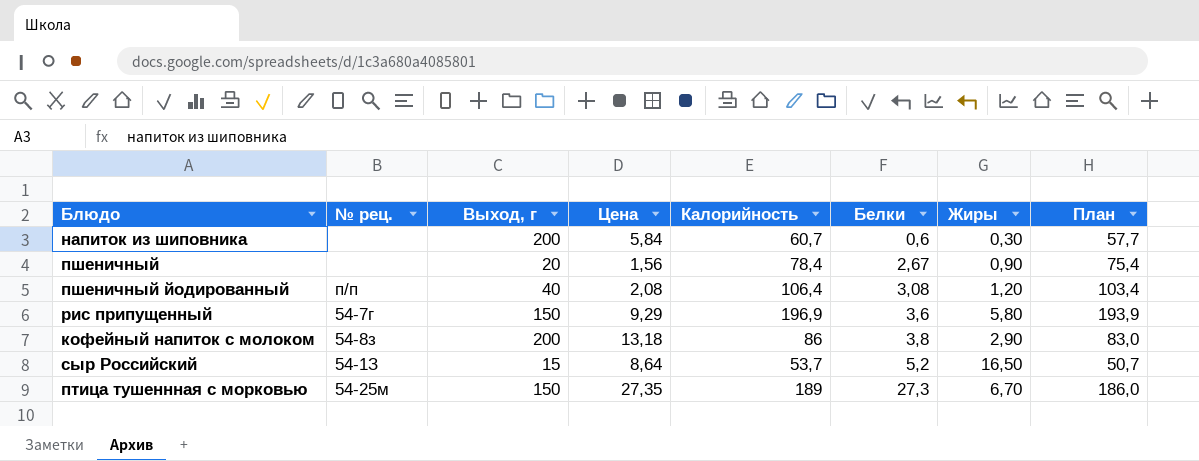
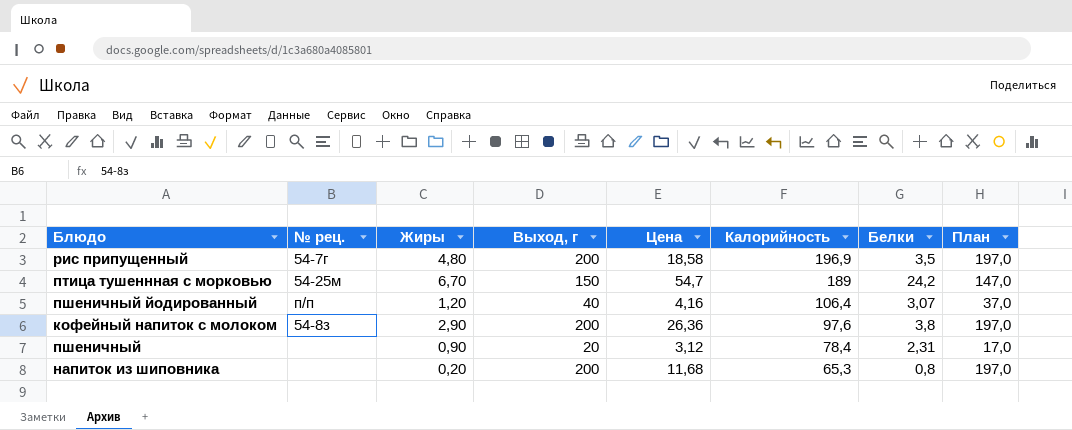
row order: Белки ascending -> Калорийность descending
column Жиры | position: 7 -> 3
column План | formula: [Калорийность] - 3 -> [Выход, г] - 3
row сыр Российский: 54-1З | 15 | 8,64 | 53,7 | 5,2 | 16,50 | 50,7 -> none
рис припущенный | Жиры: 5,80 -> 4,80
рис припущенный | Выход, г: 150 -> 200
рис припущенный | Цена: 9,29 -> 18,58
рис припущенный | Белки: 3,6 -> 3,5
птица тушеннная с морковью | Цена: 27,35 -> 54,7
птица тушеннная с морковью | Белки: 27,3 -> 24,2
пшеничный йодированный | Цена: 2,08 -> 4,16
пшеничный йодированный | Белки: 3,08 -> 3,07
кофейный напиток с молоком | Цена: 13,18 -> 26,36
кофейный напиток с молоком | Калорийность: 86 -> 97,6
пшеничный | Цена: 1,56 -> 3,12
пшеничный | Белки: 2,67 -> 2,31
напиток из шиповника | Жиры: 0,30 -> 0,20
напиток из шиповника | Цена: 5,84 -> 11,68
напиток из шиповника | Калорийность: 60,7 -> 65,3
напиток из шиповника | Белки: 0,6 -> 0,8

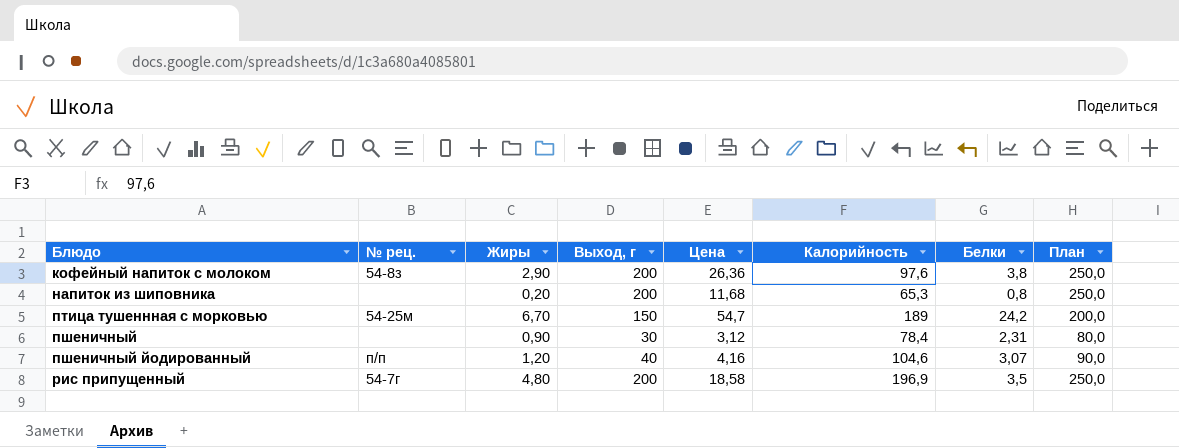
row order: Калорийность descending -> Блюдо ascending
column План | formula: [Выход, г] - 3 -> [Выход, г] + 50
пшеничный | Выход, г: 20 -> 30
пшеничный йодированный | Калорийность: 106,4 -> 104,6

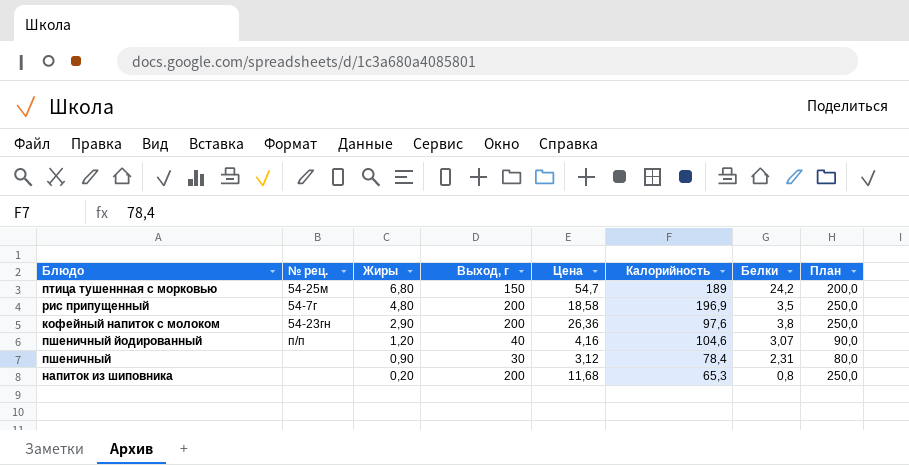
row order: Блюдо ascending -> Жиры descending
птица тушеннная с морковью | Жиры: 6,70 -> 6,80
кофейный напиток с молоком | № рец.: 54-8з -> 54-23гн

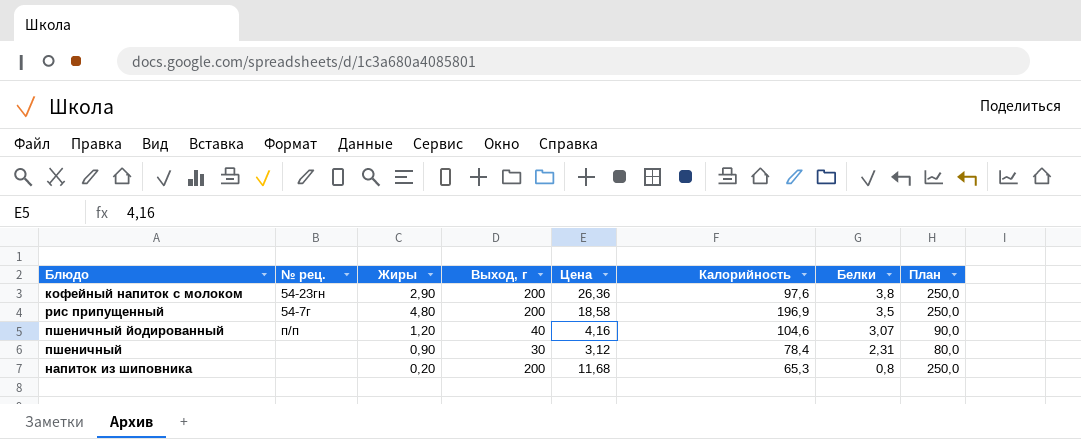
row order: Жиры descending -> Белки descending
row птица тушеннная с морковью: 54-25м | 6,80 | 150 | 54,7 | 189 | 24,2 | 200,0 -> none

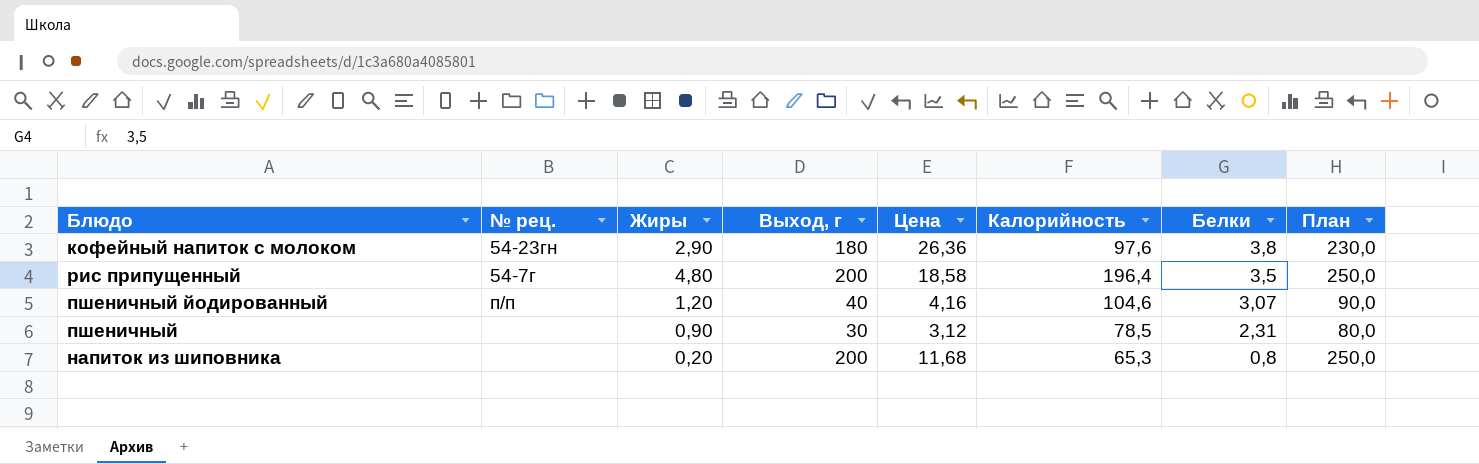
кофейный напиток с молоком | Выход, г: 200 -> 180
кофейный напиток с молоком | План: 250,0 -> 230,0
рис припущенный | Калорийность: 196,9 -> 196,4
пшеничный | Калорийность: 78,4 -> 78,5

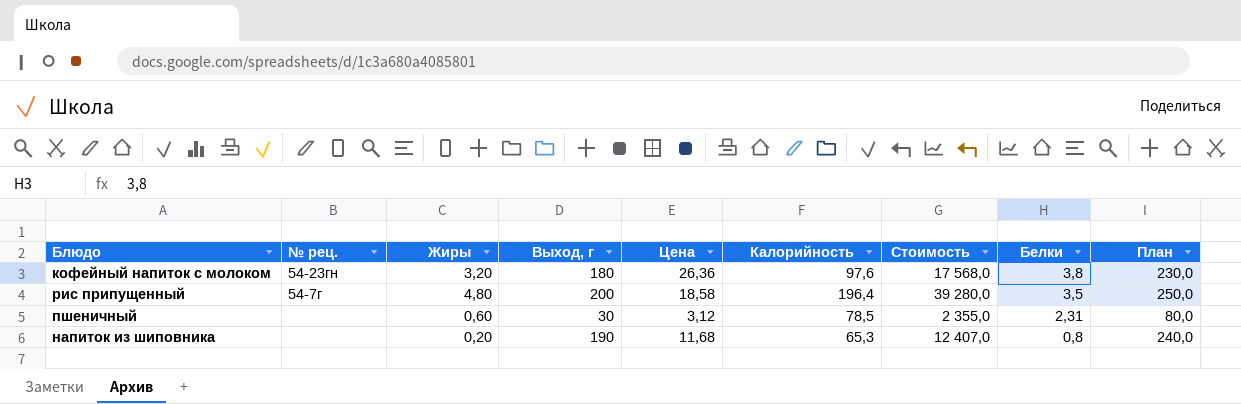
column Стоимость | formula: none -> [Выход, г] * [Калорийность]
row пшеничный йодированный: п/п | 1,20 | 40 | 4,16 | 104,6 | 3,07 | 90,0 -> none
кофейный напиток с молоком | Жиры: 2,90 -> 3,20
пшеничный | Жиры: 0,90 -> 0,60
напиток из шиповника | Выход, г: 200 -> 190
напиток из шиповника | План: 250,0 -> 240,0

